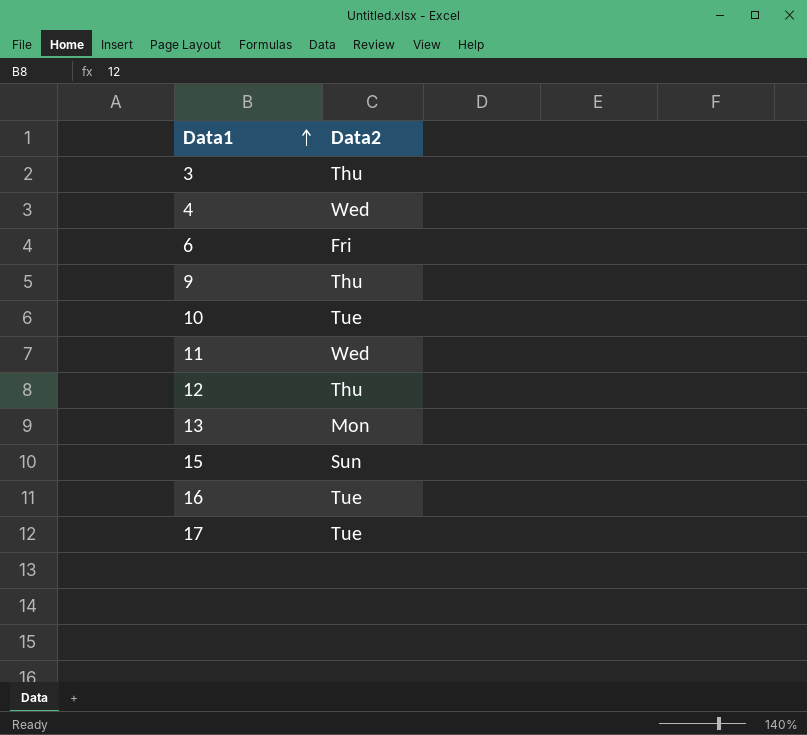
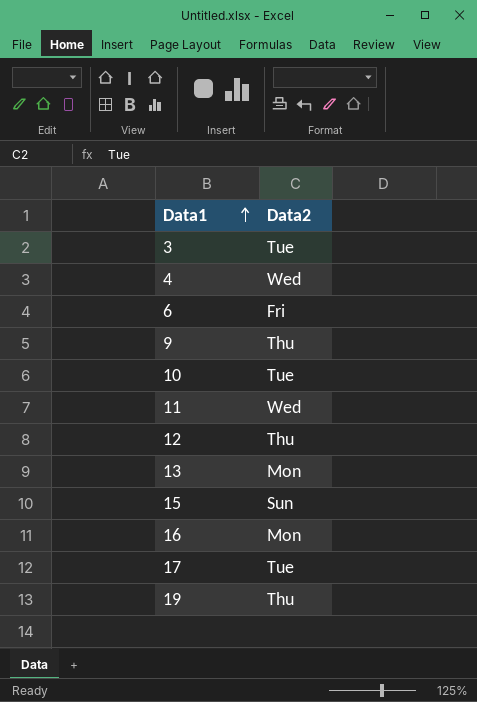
3 | Data2: Thu -> Tue
16 | Data2: Tue -> Mon
row 19: none -> Thu

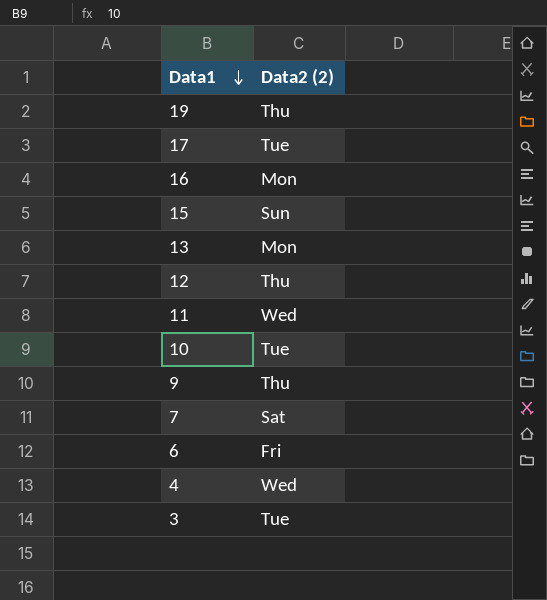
row order: Data1 ascending -> Data1 descending
column name: Data2 -> Data2 (2)
row 7: none -> Sat

